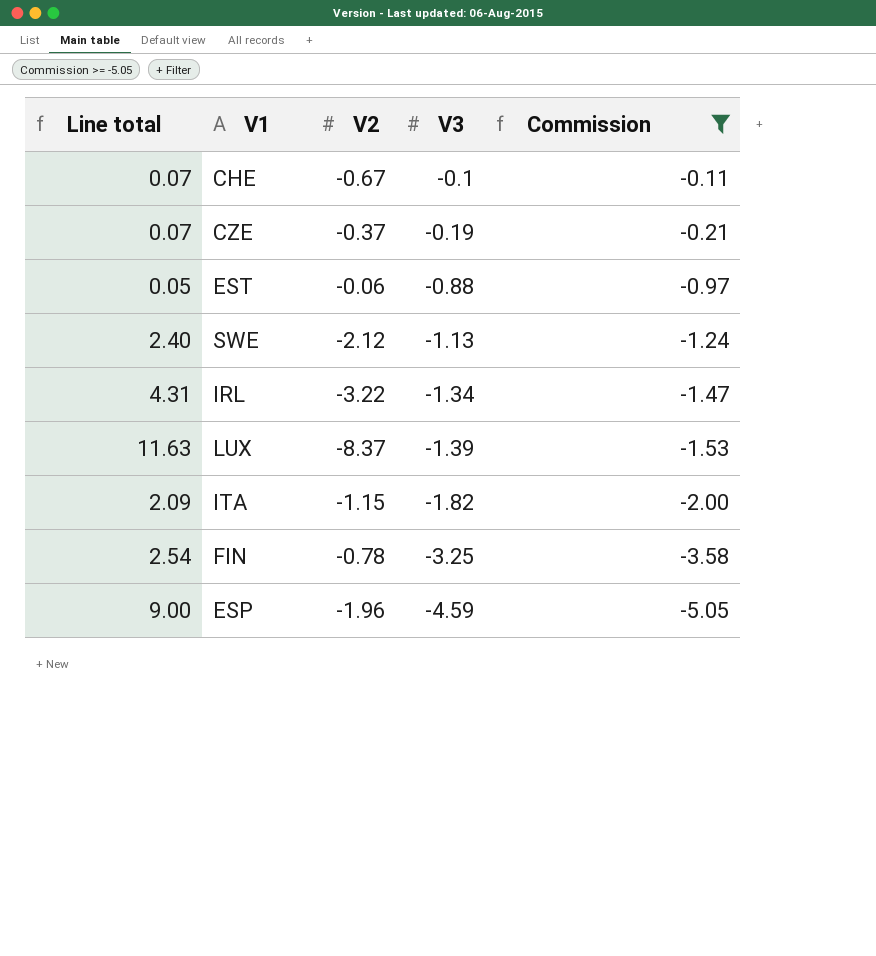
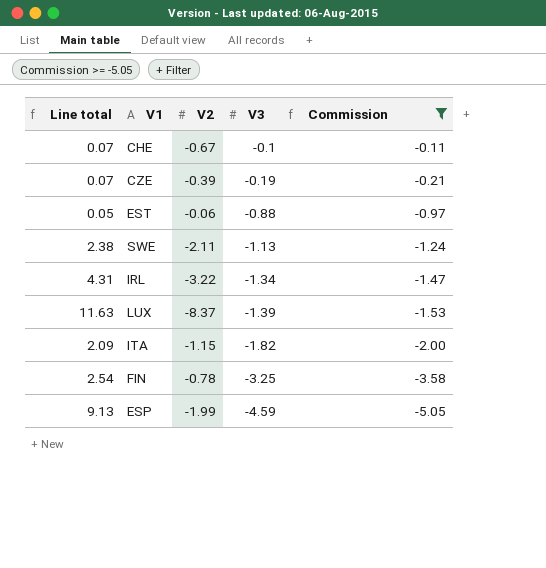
CZE | V2: -0.37 -> -0.39
SWE | Line total: 2.40 -> 2.38
SWE | V2: -2.12 -> -2.11
ESP | Line total: 9.00 -> 9.13
ESP | V2: -1.96 -> -1.99

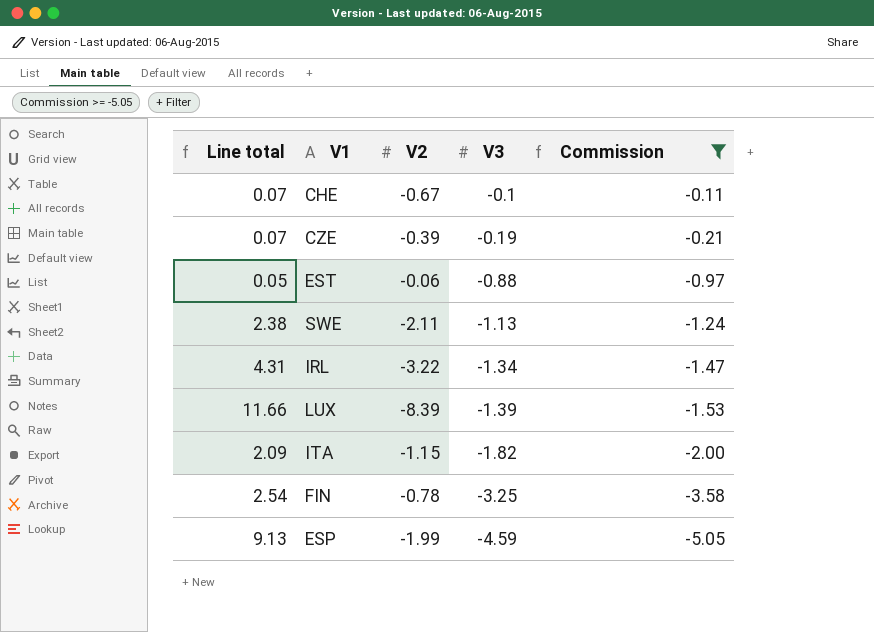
LUX | Line total: 11.63 -> 11.66
LUX | V2: -8.37 -> -8.39

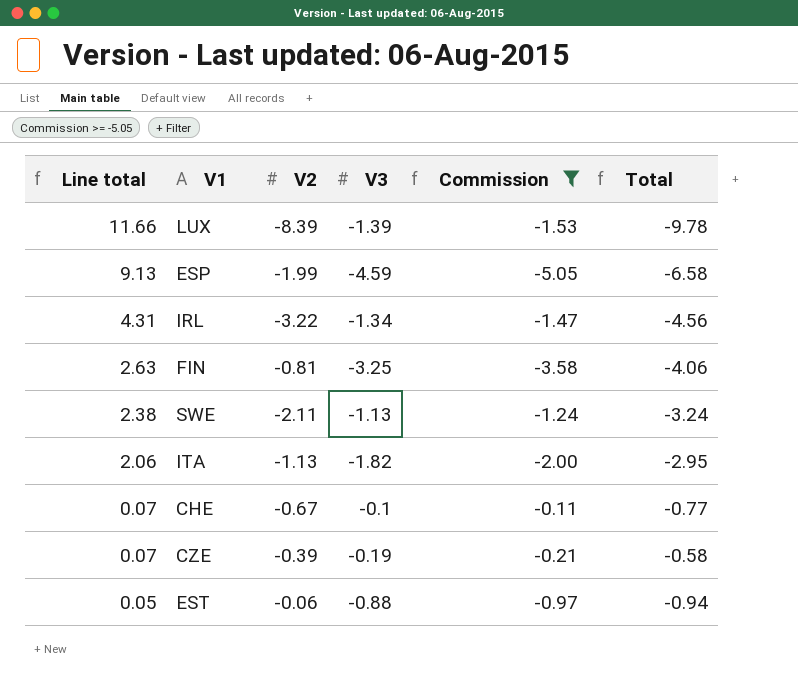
row order: V3 descending -> Line total descending
column Total | formula: none -> [V2] + [V3]
FIN | Line total: 2.54 -> 2.63
FIN | V2: -0.78 -> -0.81
ITA | Line total: 2.09 -> 2.06
ITA | V2: -1.15 -> -1.13

